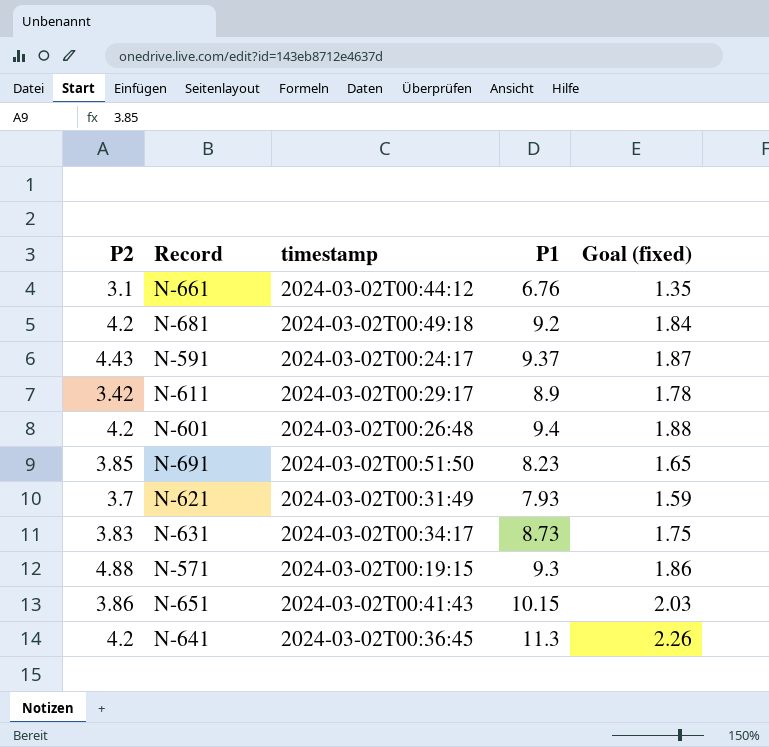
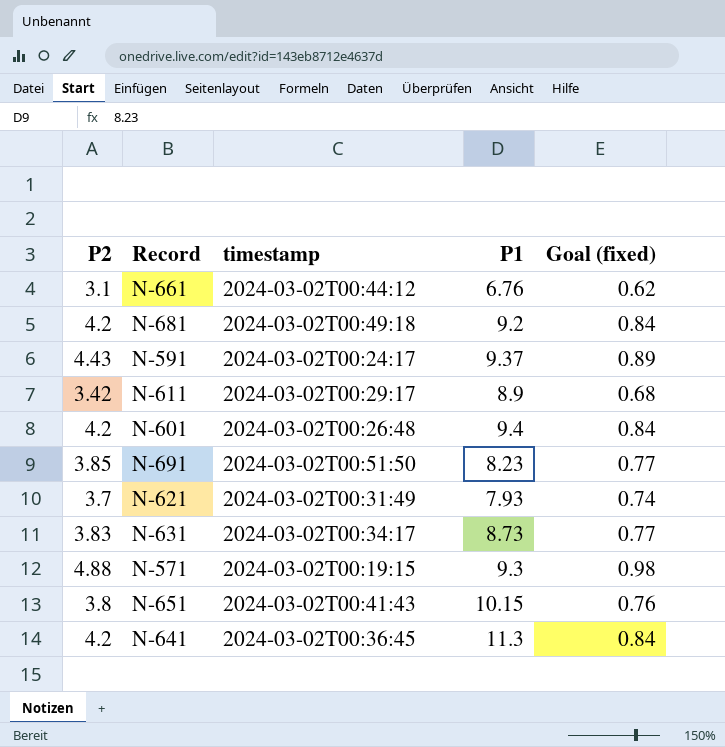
column Goal (fixed) | formula: [P1] * 0.2 -> [P2] * 0.2
N-651 | P2: 3.86 -> 3.8

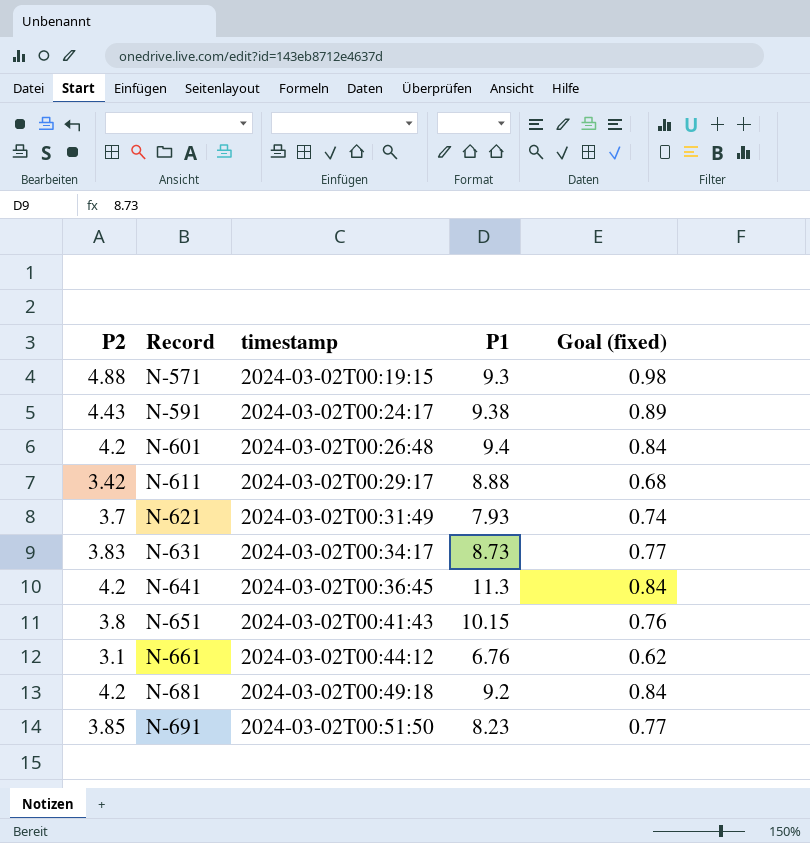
row order: none -> Record ascending
N-591 | P1: 9.37 -> 9.38
N-611 | P1: 8.9 -> 8.88

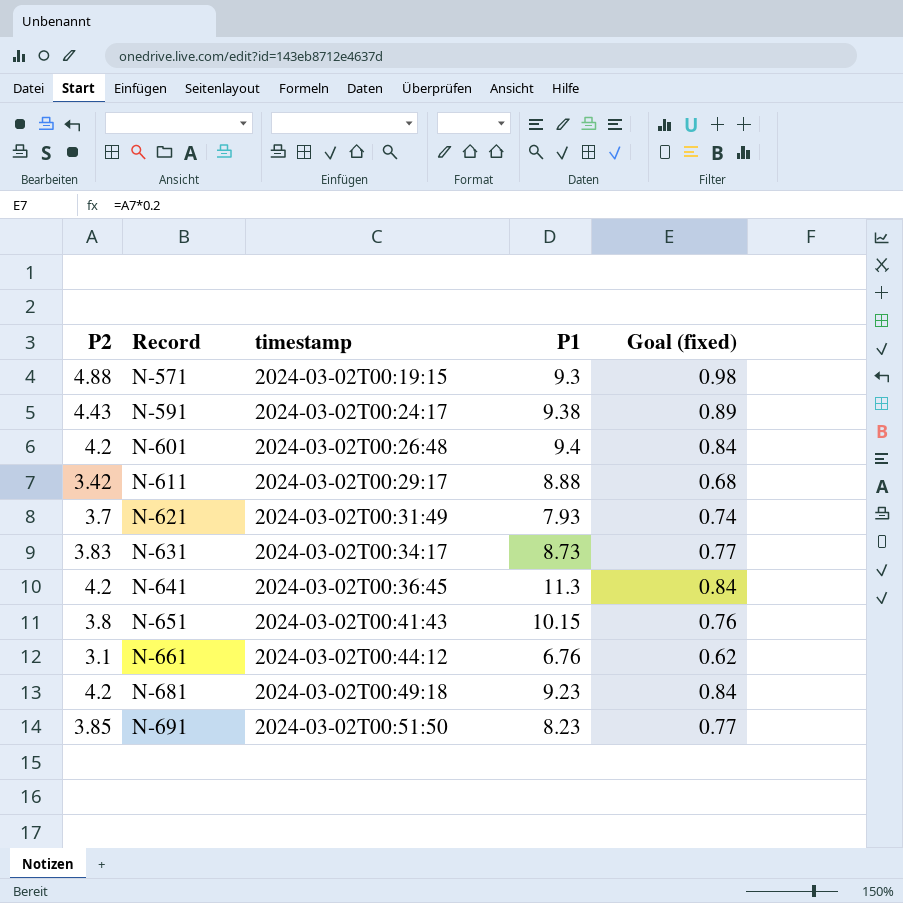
N-681 | P1: 9.2 -> 9.23

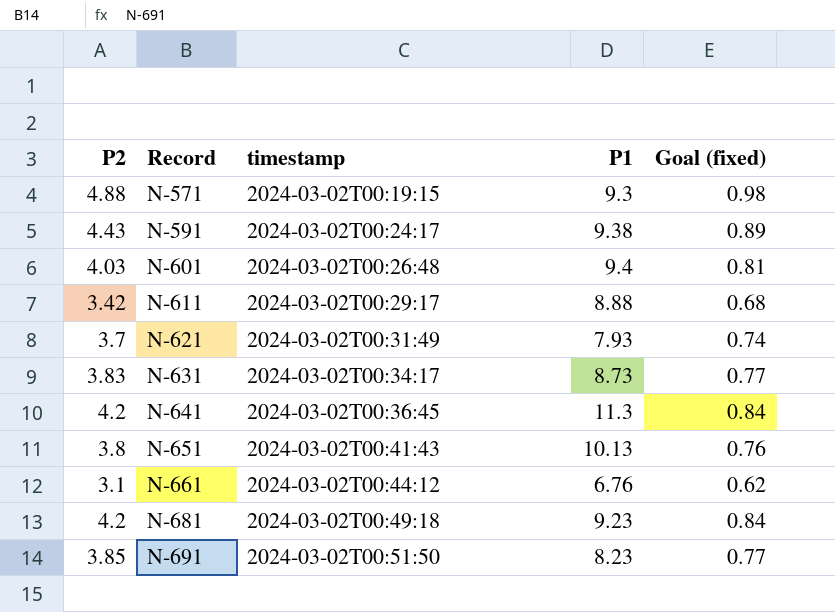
N-601 | P2: 4.2 -> 4.03
N-601 | Goal (fixed): 0.84 -> 0.81
N-651 | P1: 10.15 -> 10.13

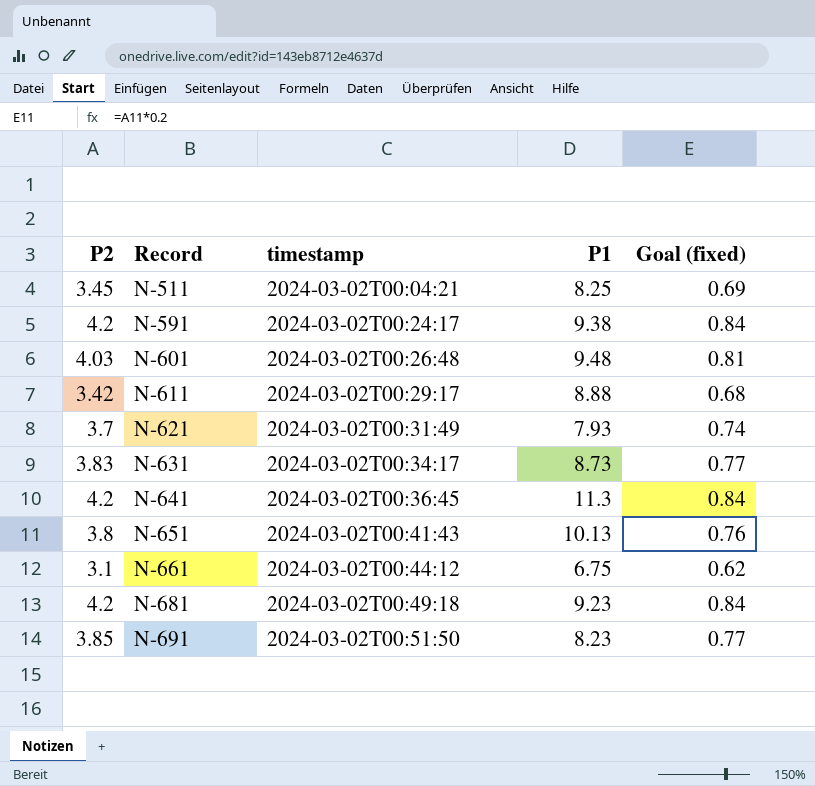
row N-571: 4.88 | 2024-03-02T00:19:15 | 9.3 | 0.98 -> none
row N-511: none -> 3.45 | 2024-03-02T00:04:21 | 8.25 | 0.69
N-591 | P2: 4.43 -> 4.2
N-591 | Goal (fixed): 0.89 -> 0.84
N-601 | P1: 9.4 -> 9.48
N-661 | P1: 6.76 -> 6.75

